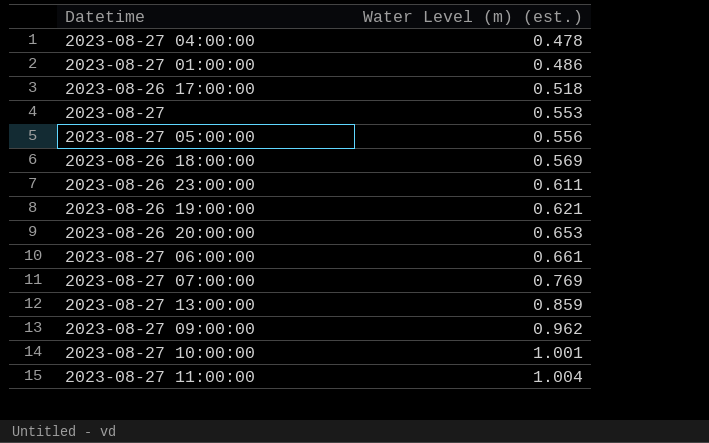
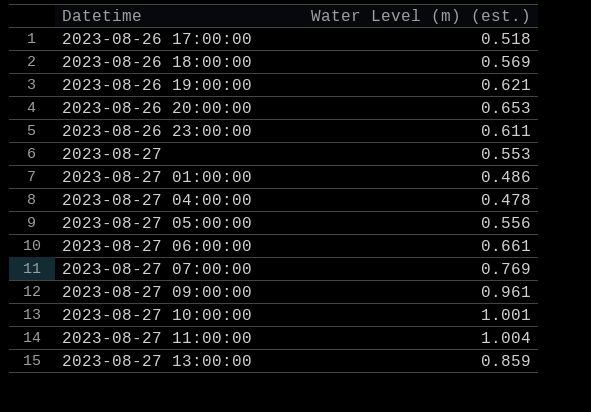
row order: Water Level (m) (est.) ascending -> Datetime ascending
2023-08-27 09:00:00 | Water Level (m) (est.): 0.962 -> 0.961

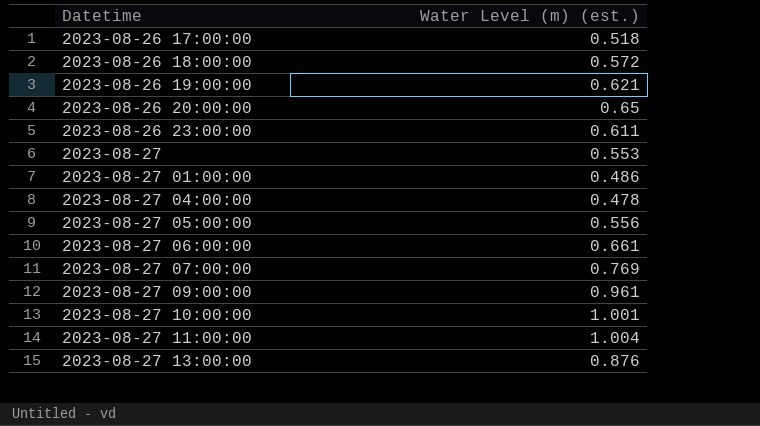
2023-08-26 18:00:00 | Water Level (m) (est.): 0.569 -> 0.572
2023-08-26 20:00:00 | Water Level (m) (est.): 0.653 -> 0.65
2023-08-27 13:00:00 | Water Level (m) (est.): 0.859 -> 0.876

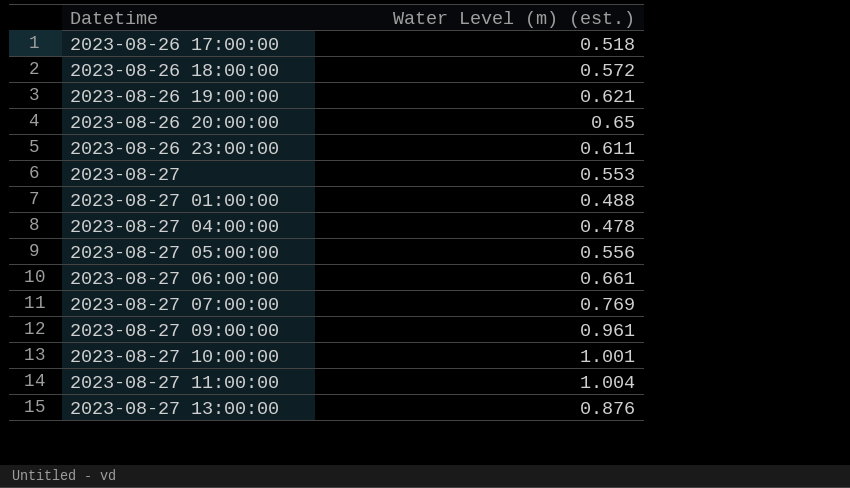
2023-08-27 01:00:00 | Water Level (m) (est.): 0.486 -> 0.488

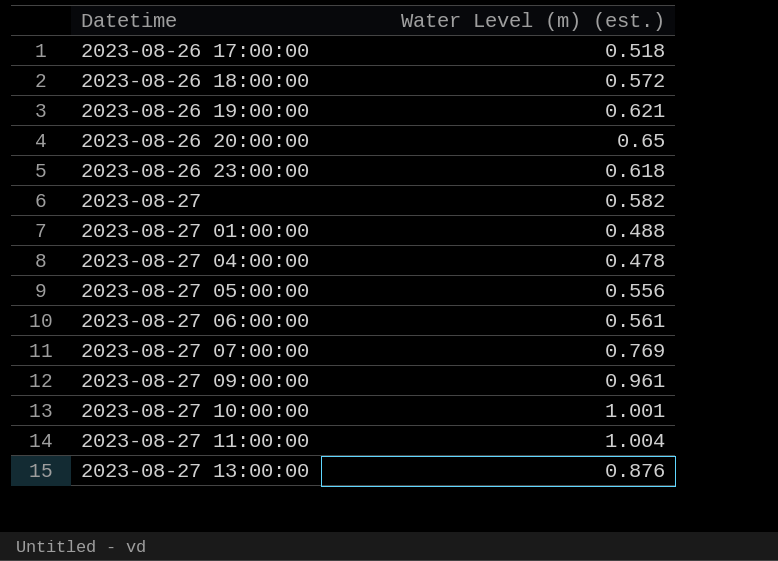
2023-08-26 23:00:00 | Water Level (m) (est.): 0.611 -> 0.618
2023-08-27 | Water Level (m) (est.): 0.553 -> 0.582
2023-08-27 06:00:00 | Water Level (m) (est.): 0.661 -> 0.561

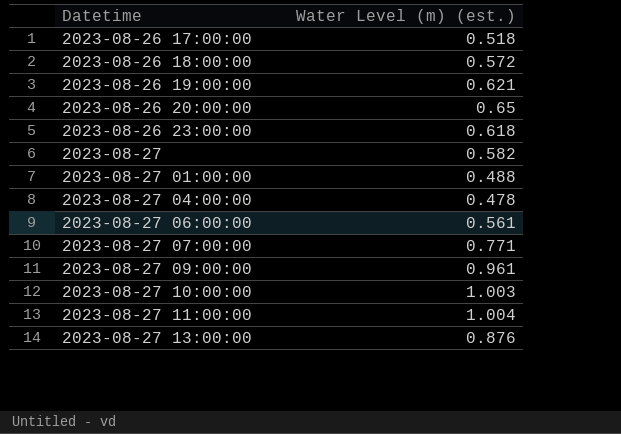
row 2023-08-27 05:00:00: 0.556 -> none
2023-08-27 07:00:00 | Water Level (m) (est.): 0.769 -> 0.771
2023-08-27 10:00:00 | Water Level (m) (est.): 1.001 -> 1.003

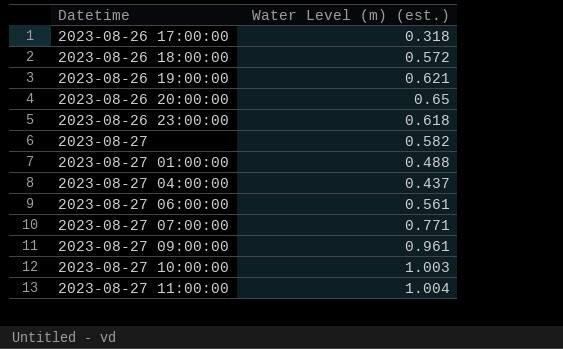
row 2023-08-27 13:00:00: 0.876 -> none
2023-08-26 17:00:00 | Water Level (m) (est.): 0.518 -> 0.318
2023-08-27 04:00:00 | Water Level (m) (est.): 0.478 -> 0.437

